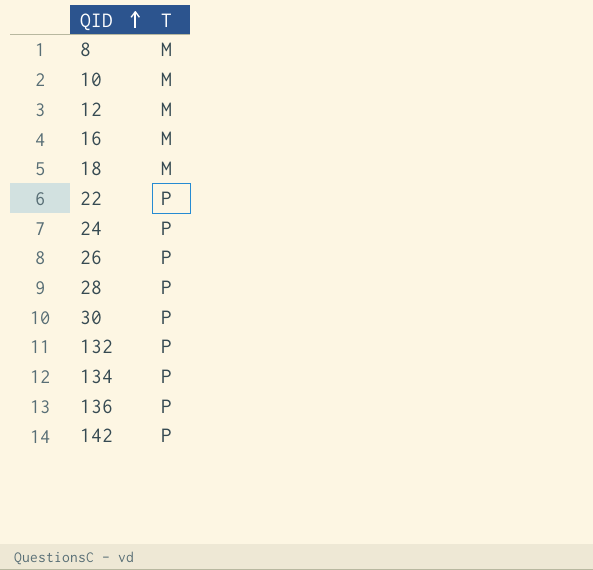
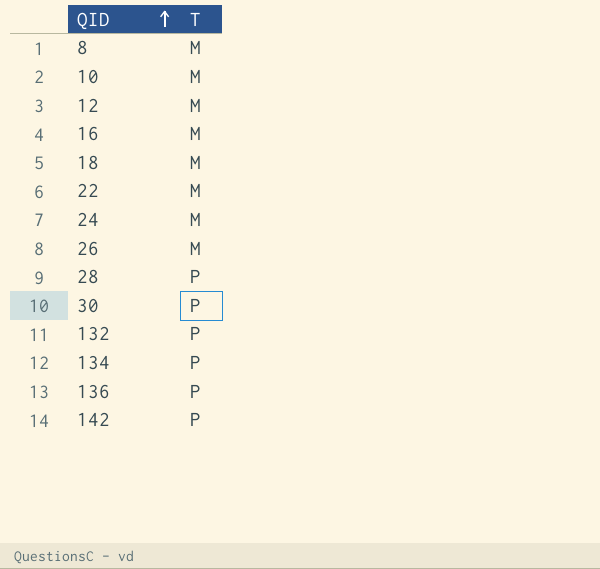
22 | T: P -> M
24 | T: P -> M
26 | T: P -> M

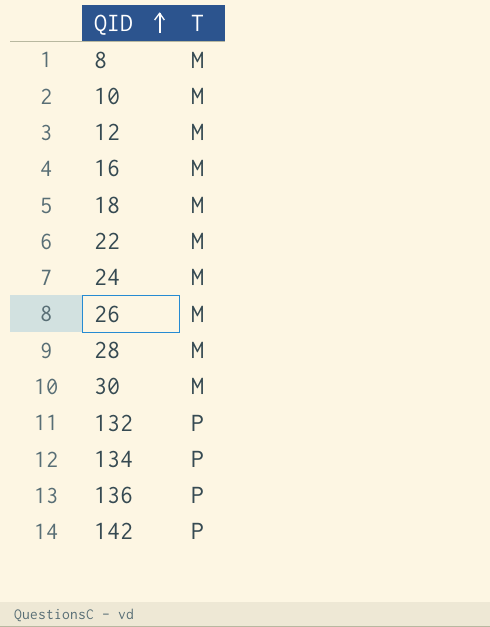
28 | T: P -> M
30 | T: P -> M

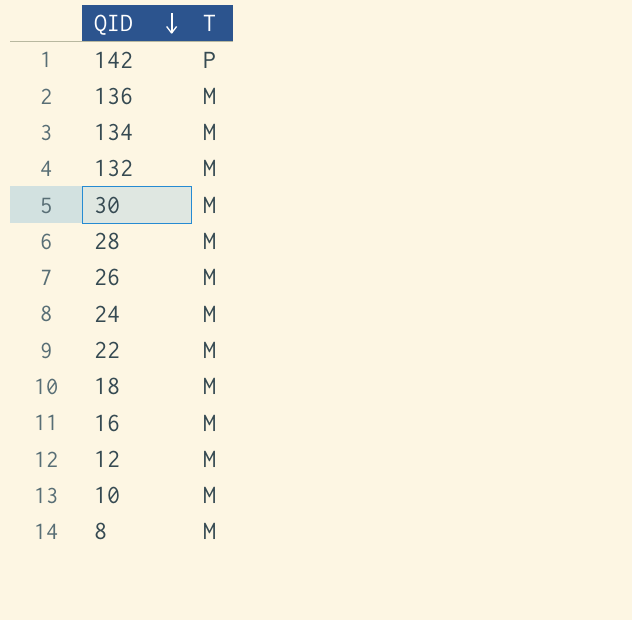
row order: QID ascending -> QID descending
136 | T: P -> M
134 | T: P -> M
132 | T: P -> M

